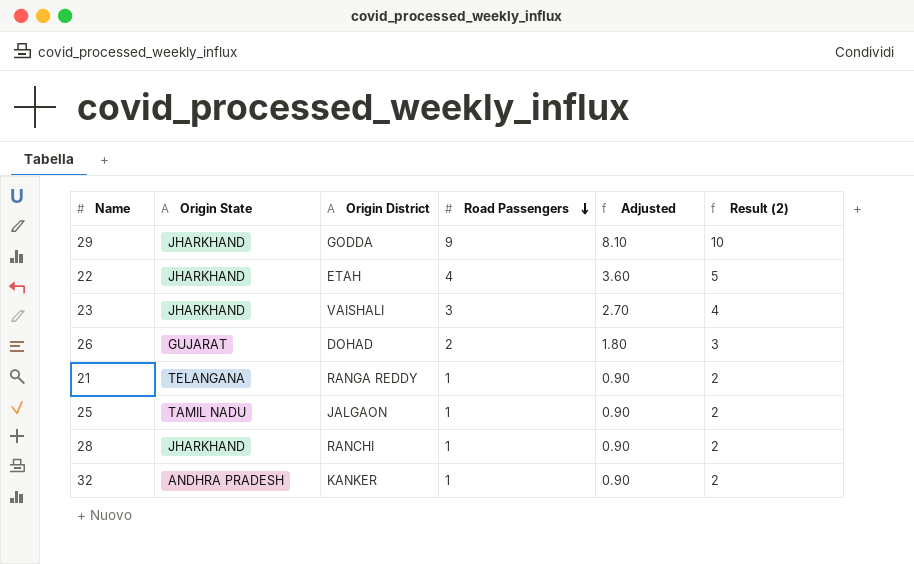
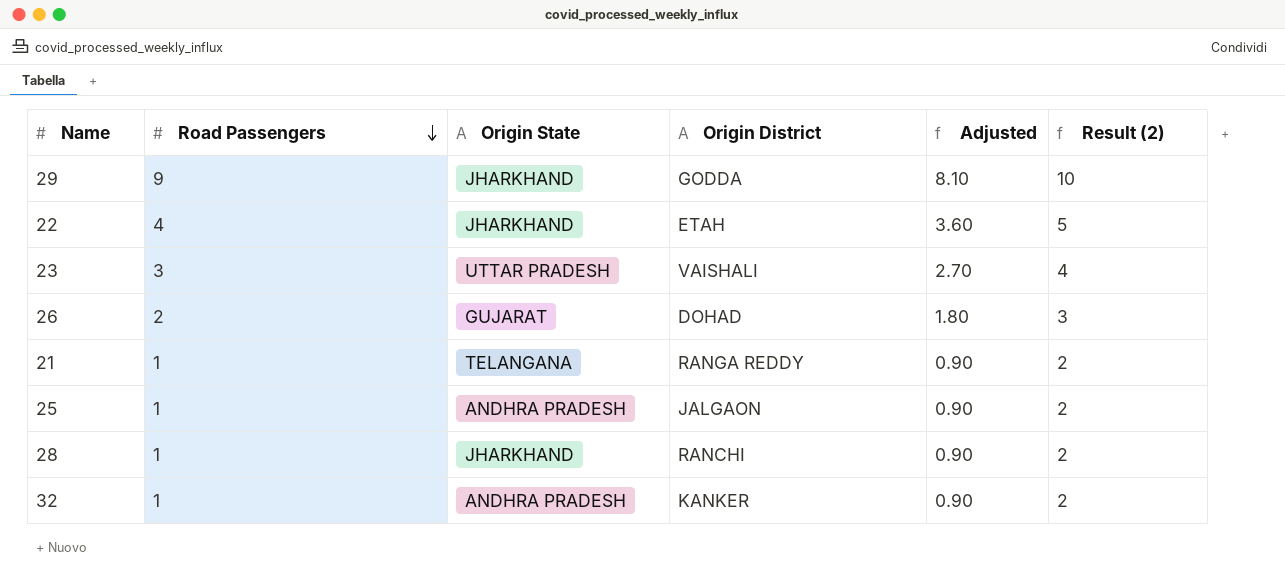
column Road Passengers | position: 4 -> 2
23 | Origin State: JHARKHAND -> UTTAR PRADESH
25 | Origin State: TAMIL NADU -> ANDHRA PRADESH

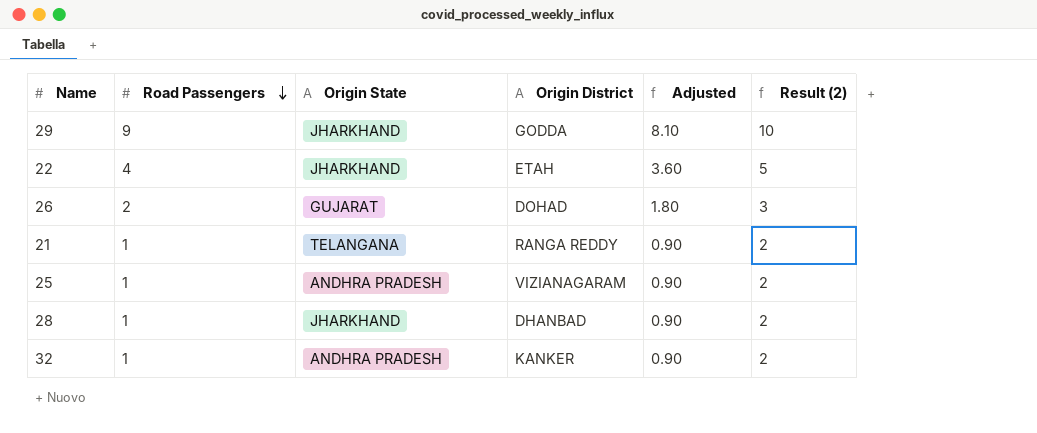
row 23: 3 | UTTAR PRADESH | VAISHALI | 2.70 | 4 -> none
25 | Origin District: JALGAON -> VIZIANAGARAM
28 | Origin District: RANCHI -> DHANBAD

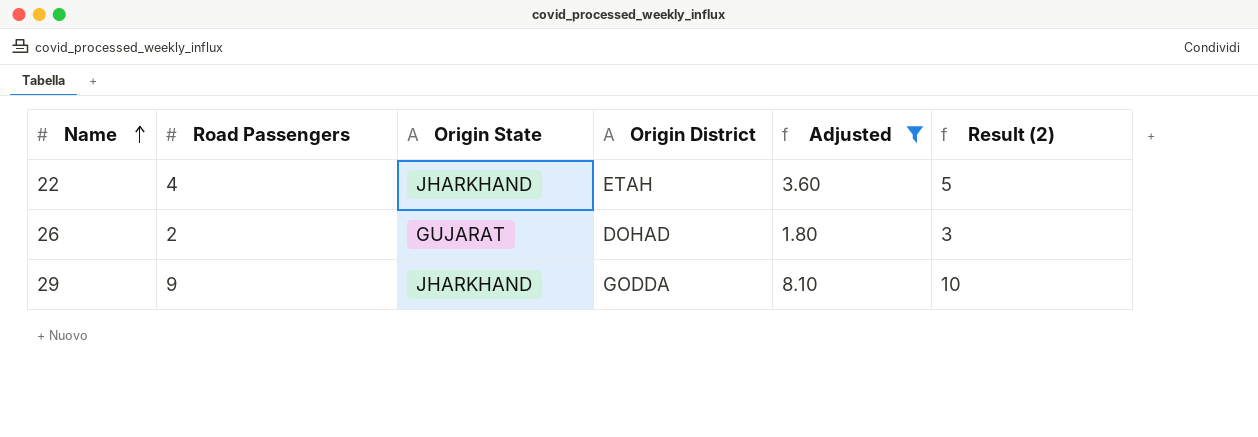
filter: none -> Adjusted != 0.90
row order: Road Passengers descending -> Name ascending

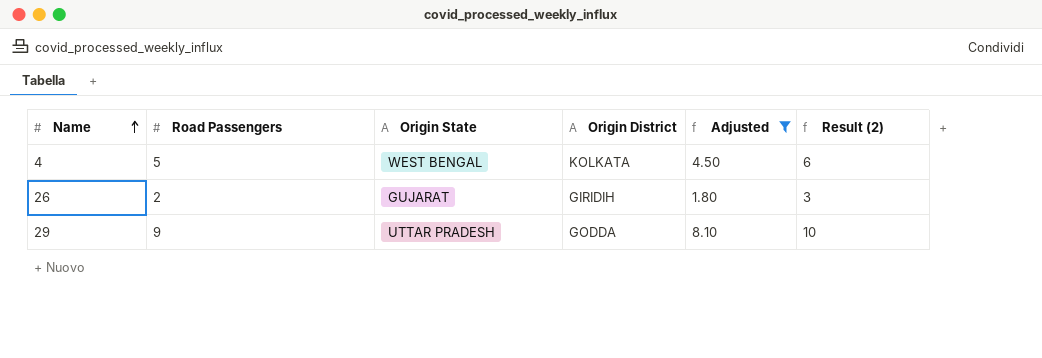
row 22: 4 | JHARKHAND | ETAH | 3.60 | 5 -> none
row 4: none -> 5 | WEST BENGAL | KOLKATA | 4.50 | 6
26 | Origin District: DOHAD -> GIRIDIH
29 | Origin State: JHARKHAND -> UTTAR PRADESH

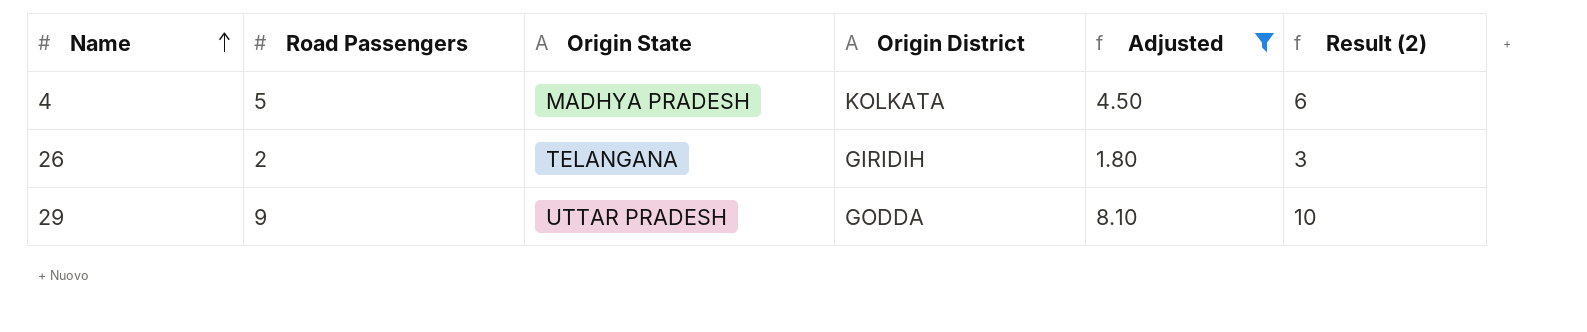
4 | Origin State: WEST BENGAL -> MADHYA PRADESH
26 | Origin State: GUJARAT -> TELANGANA

